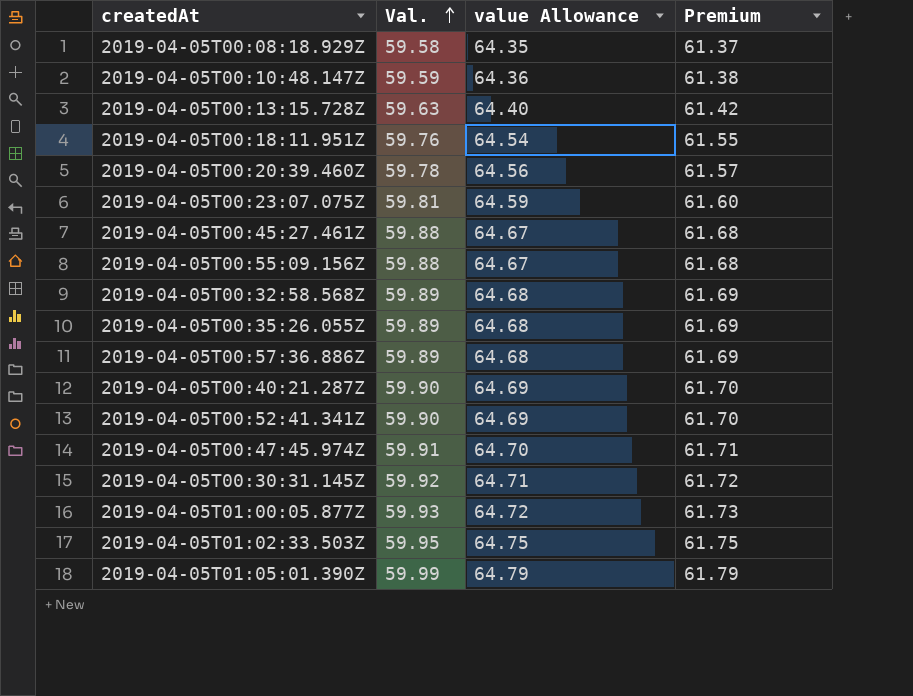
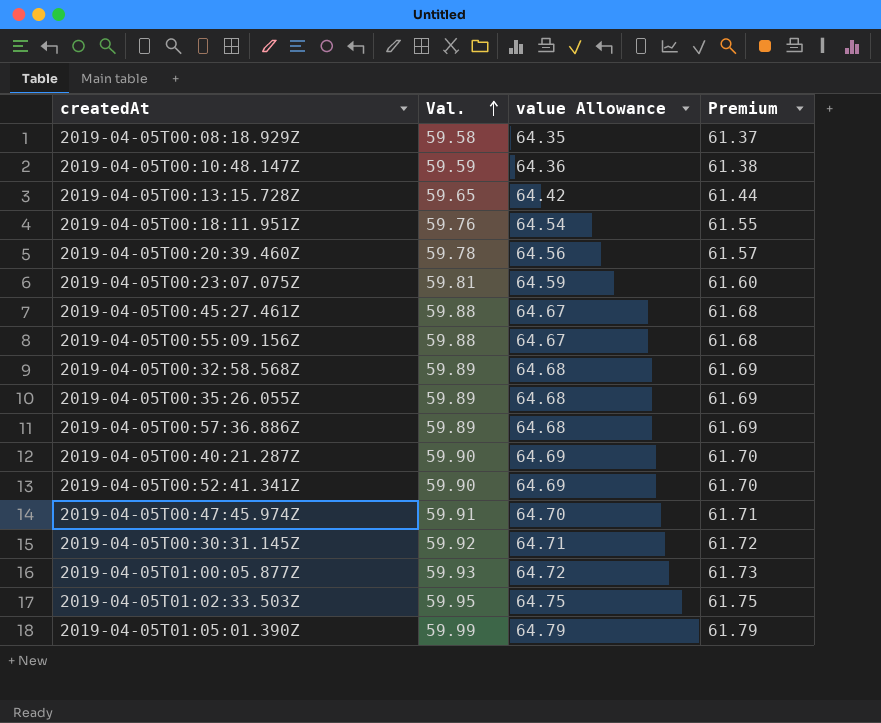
2019-04-05T00:13:15.728Z | Val.: 59.63 -> 59.65
2019-04-05T00:13:15.728Z | value Allowance: 64.40 -> 64.42
2019-04-05T00:13:15.728Z | Premium: 61.42 -> 61.44

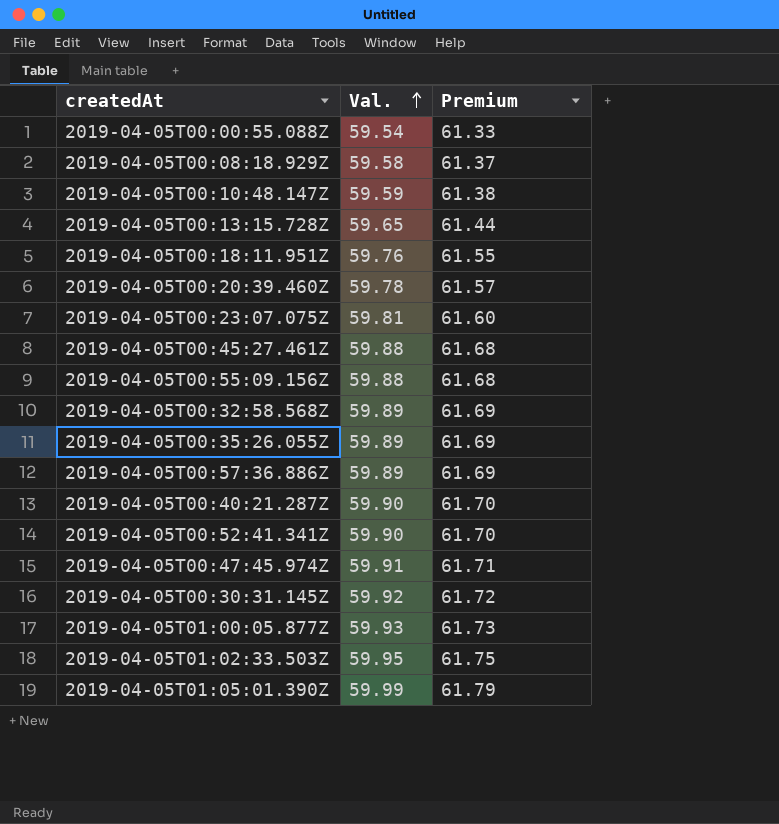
column value Allowance | formula: [Val.] * 1.08 -> none
row 2019-04-05T00:00:55.088Z: none -> 59.54 | 61.33

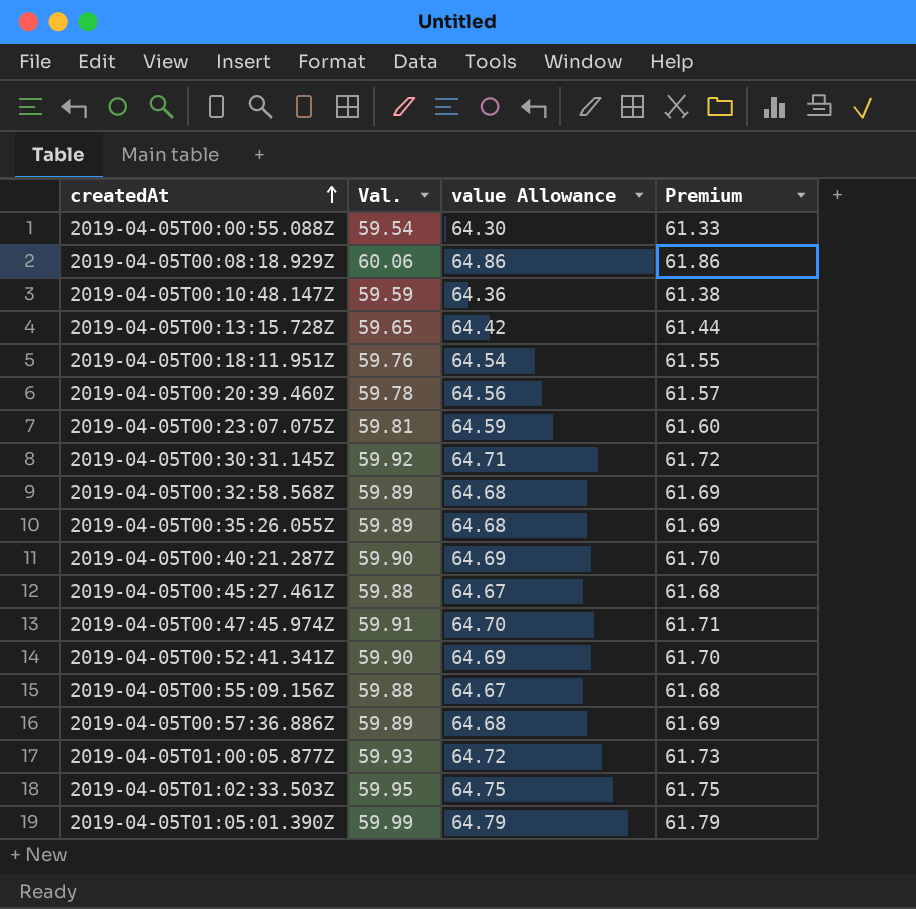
row order: Val. ascending -> createdAt ascending
column value Allowance | formula: none -> [Val.] * 1.08
2019-04-05T00:08:18.929Z | Val.: 59.58 -> 60.06
2019-04-05T00:08:18.929Z | Premium: 61.37 -> 61.86

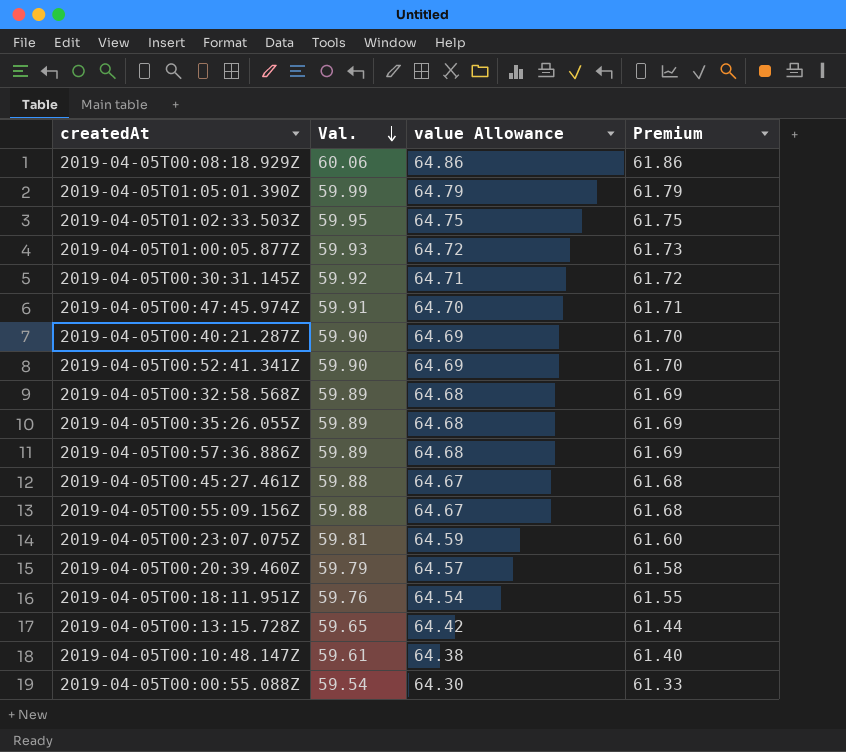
row order: createdAt ascending -> Val. descending
2019-04-05T00:20:39.460Z | Val.: 59.78 -> 59.79
2019-04-05T00:20:39.460Z | value Allowance: 64.56 -> 64.57
2019-04-05T00:20:39.460Z | Premium: 61.57 -> 61.58
2019-04-05T00:10:48.147Z | Val.: 59.59 -> 59.61
2019-04-05T00:10:48.147Z | value Allowance: 64.36 -> 64.38
2019-04-05T00:10:48.147Z | Premium: 61.38 -> 61.40

